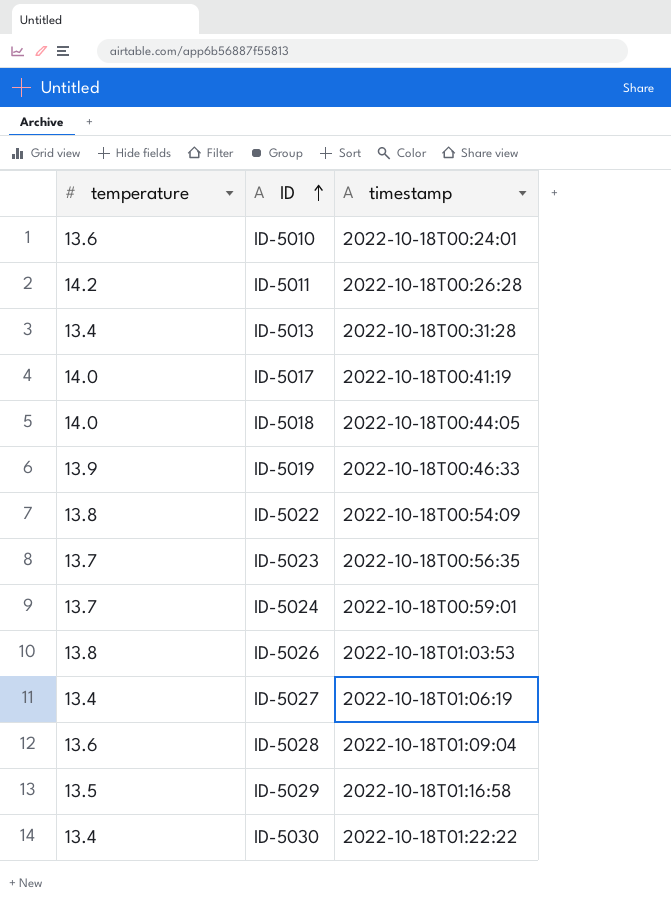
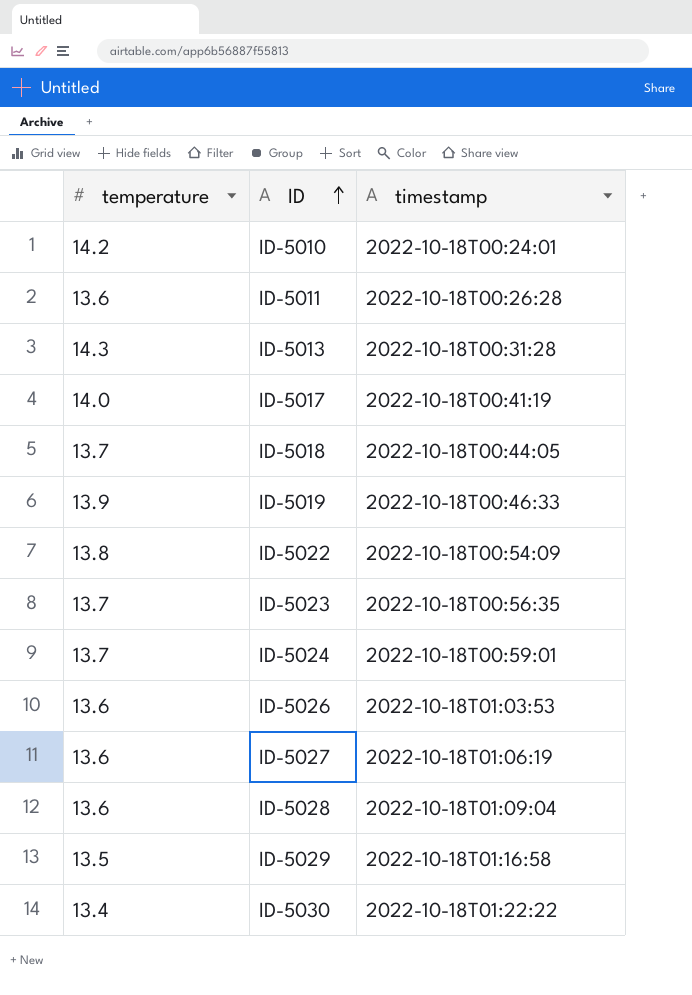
ID-5010 | temperature: 13.6 -> 14.2
ID-5011 | temperature: 14.2 -> 13.6
ID-5013 | temperature: 13.4 -> 14.3
ID-5018 | temperature: 14.0 -> 13.7
ID-5026 | temperature: 13.8 -> 13.6
ID-5027 | temperature: 13.4 -> 13.6

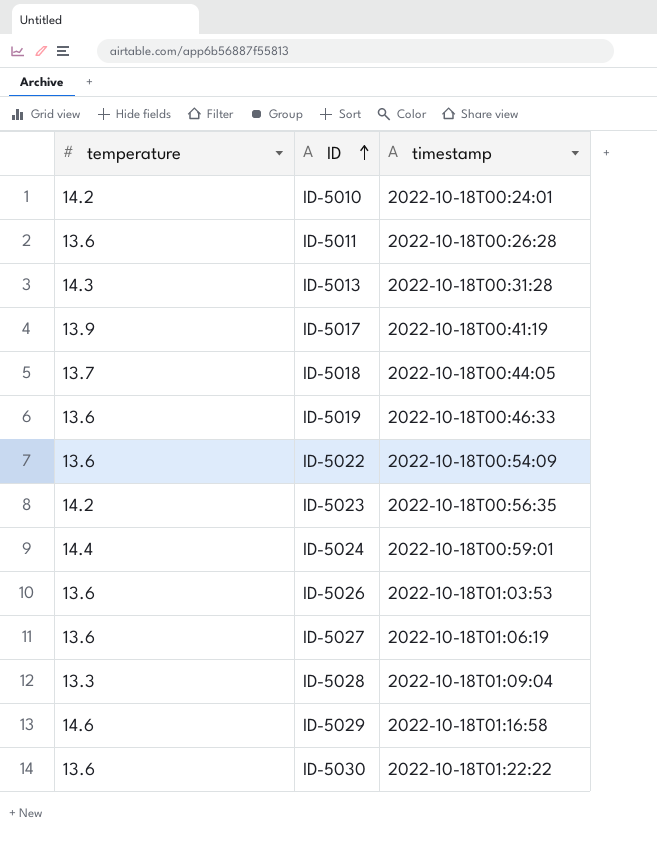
ID-5017 | temperature: 14.0 -> 13.9
ID-5019 | temperature: 13.9 -> 13.6
ID-5022 | temperature: 13.8 -> 13.6
ID-5023 | temperature: 13.7 -> 14.2
ID-5024 | temperature: 13.7 -> 14.4
ID-5028 | temperature: 13.6 -> 13.3
ID-5029 | temperature: 13.5 -> 14.6
ID-5030 | temperature: 13.4 -> 13.6

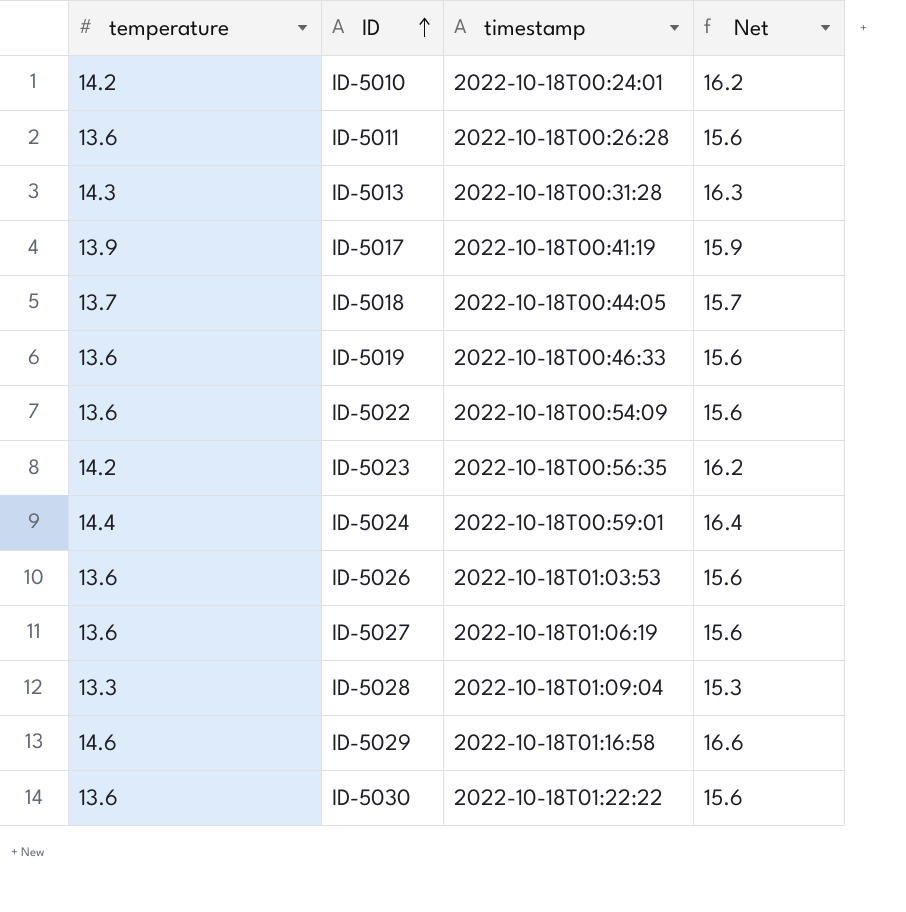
column Net | formula: none -> [temperature] + 2

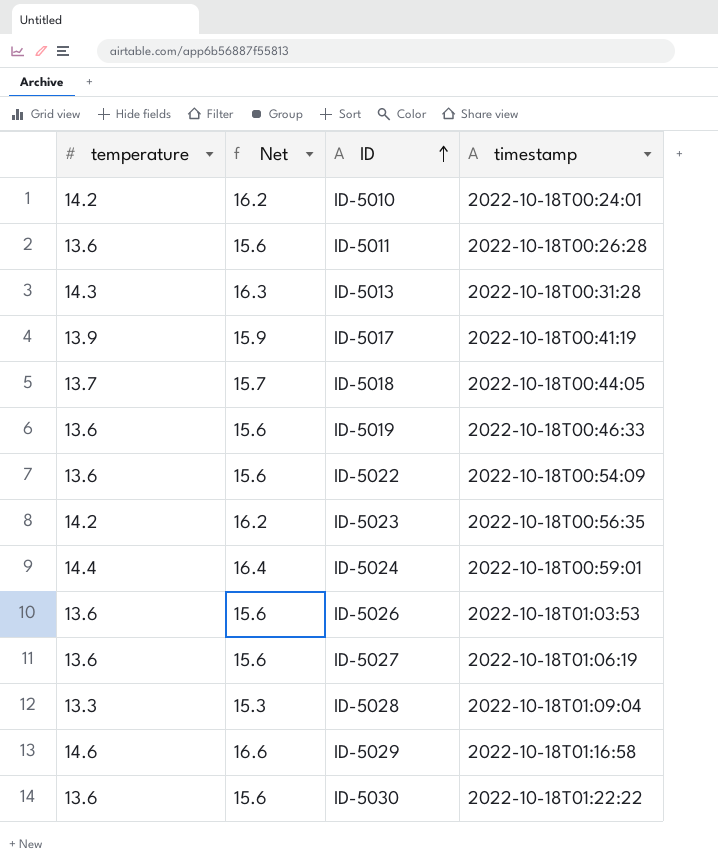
column Net | position: 4 -> 2

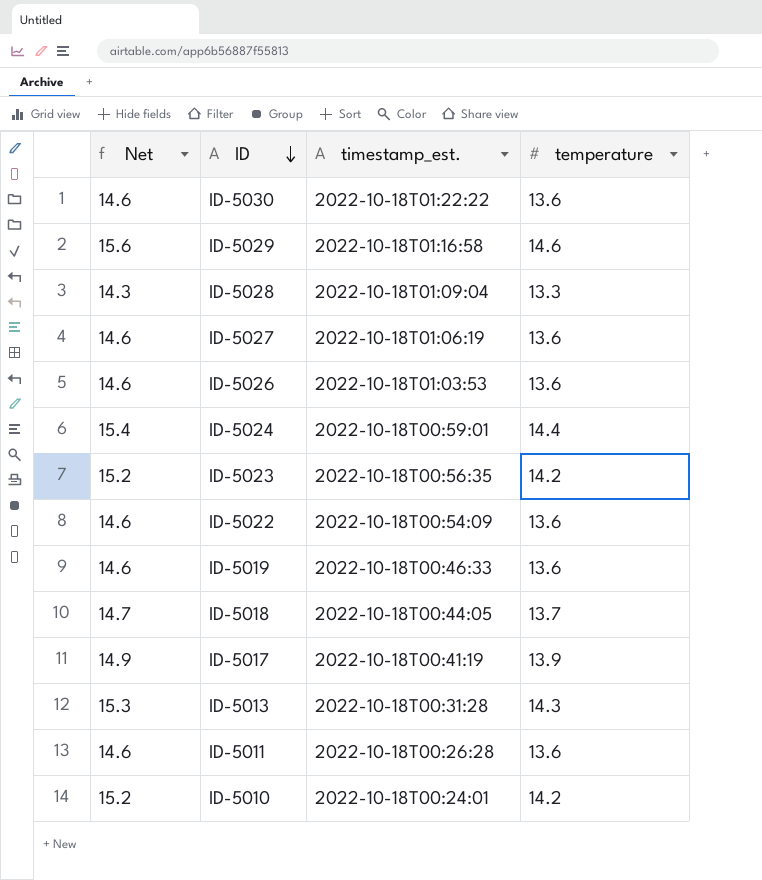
row order: ID ascending -> ID descending
column Net | formula: [temperature] + 2 -> [temperature] + 1
column name: timestamp -> timestamp_est.
column temperature | position: 1 -> 4

